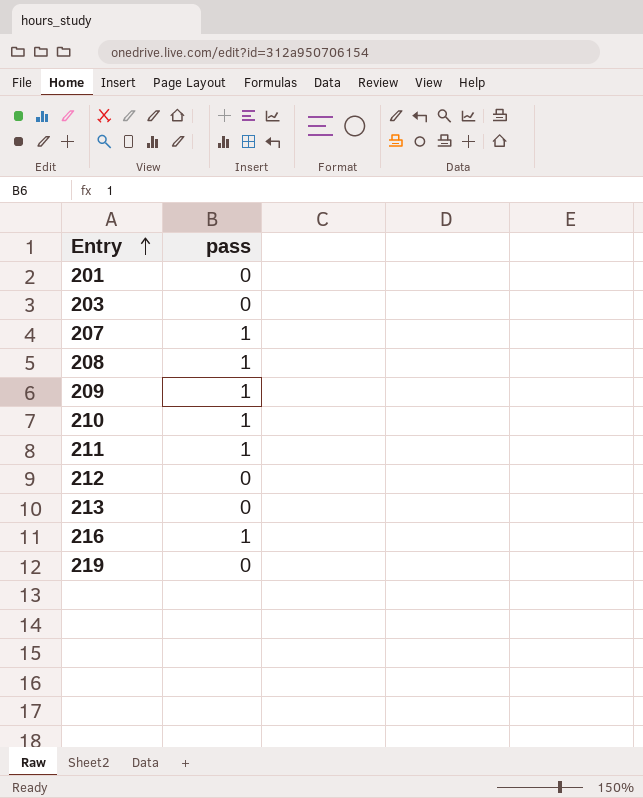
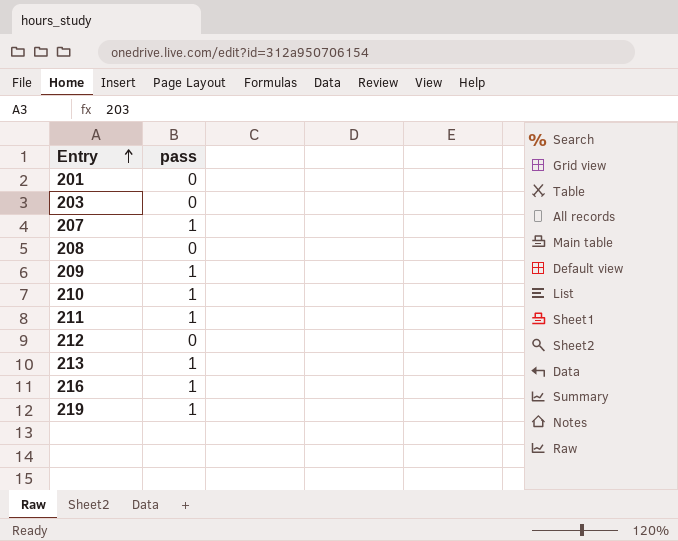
208 | pass: 1 -> 0
213 | pass: 0 -> 1
219 | pass: 0 -> 1

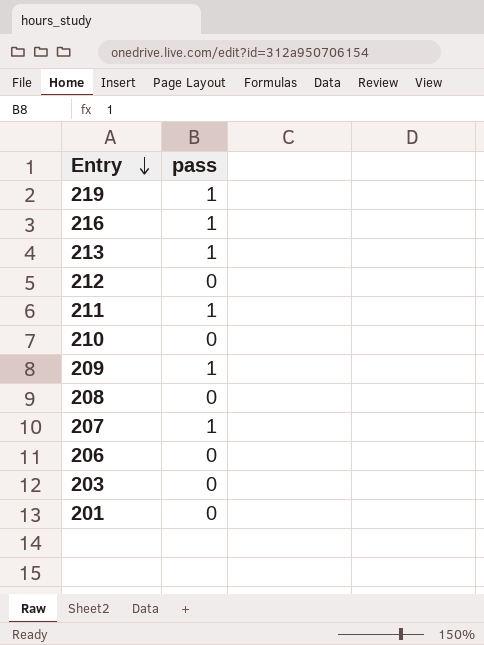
row order: Entry ascending -> Entry descending
210 | pass: 1 -> 0
row 206: none -> 0

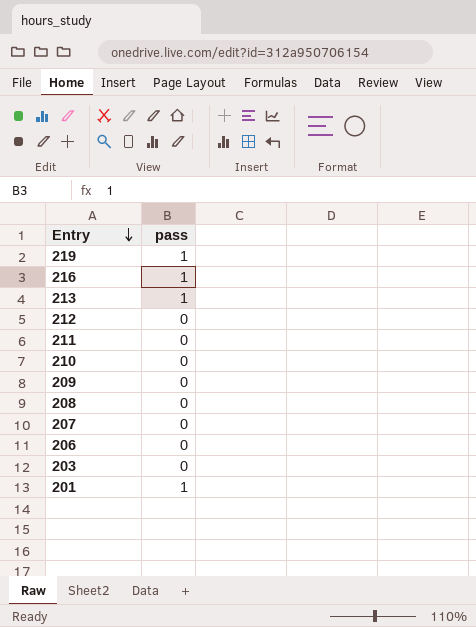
211 | pass: 1 -> 0
209 | pass: 1 -> 0
207 | pass: 1 -> 0
201 | pass: 0 -> 1

